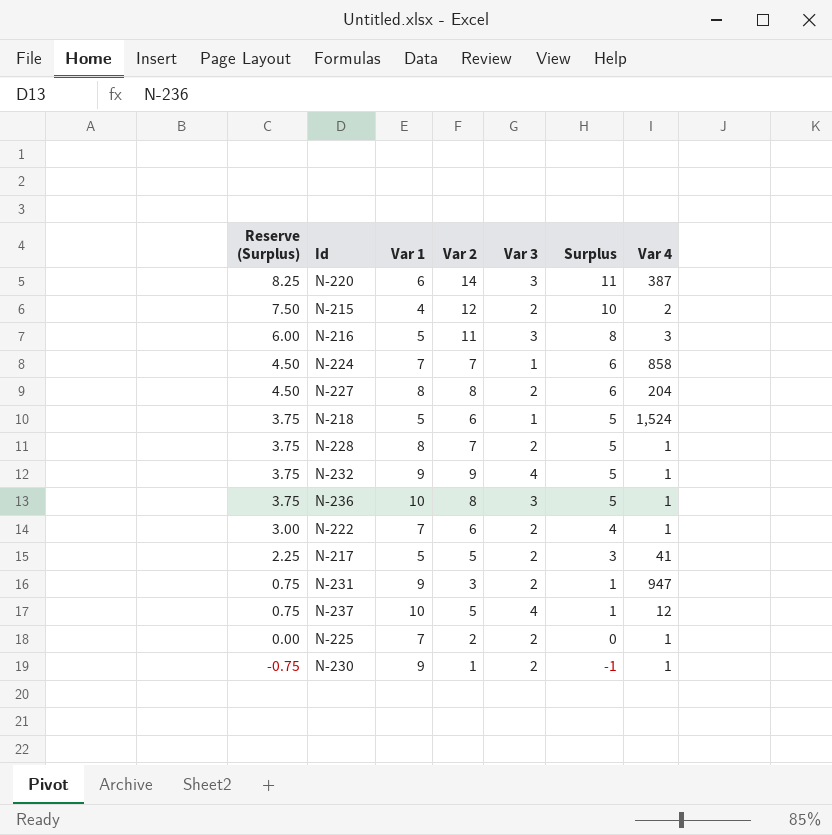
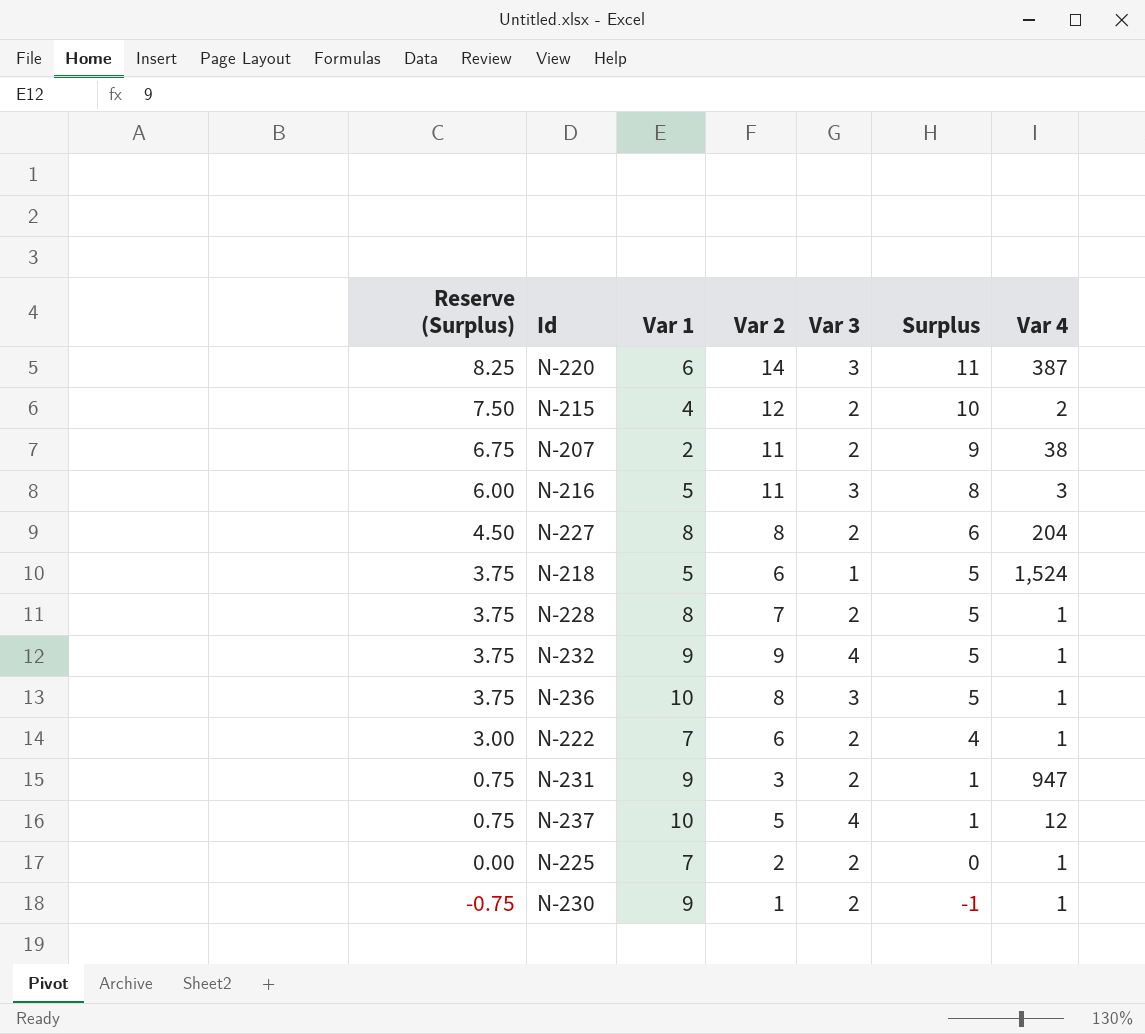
row N-224: 4.50 | 7 | 7 | 1 | 6 | 858 -> none
row N-217: 2.25 | 5 | 5 | 2 | 3 | 41 -> none
row N-207: none -> 6.75 | 2 | 11 | 2 | 9 | 38

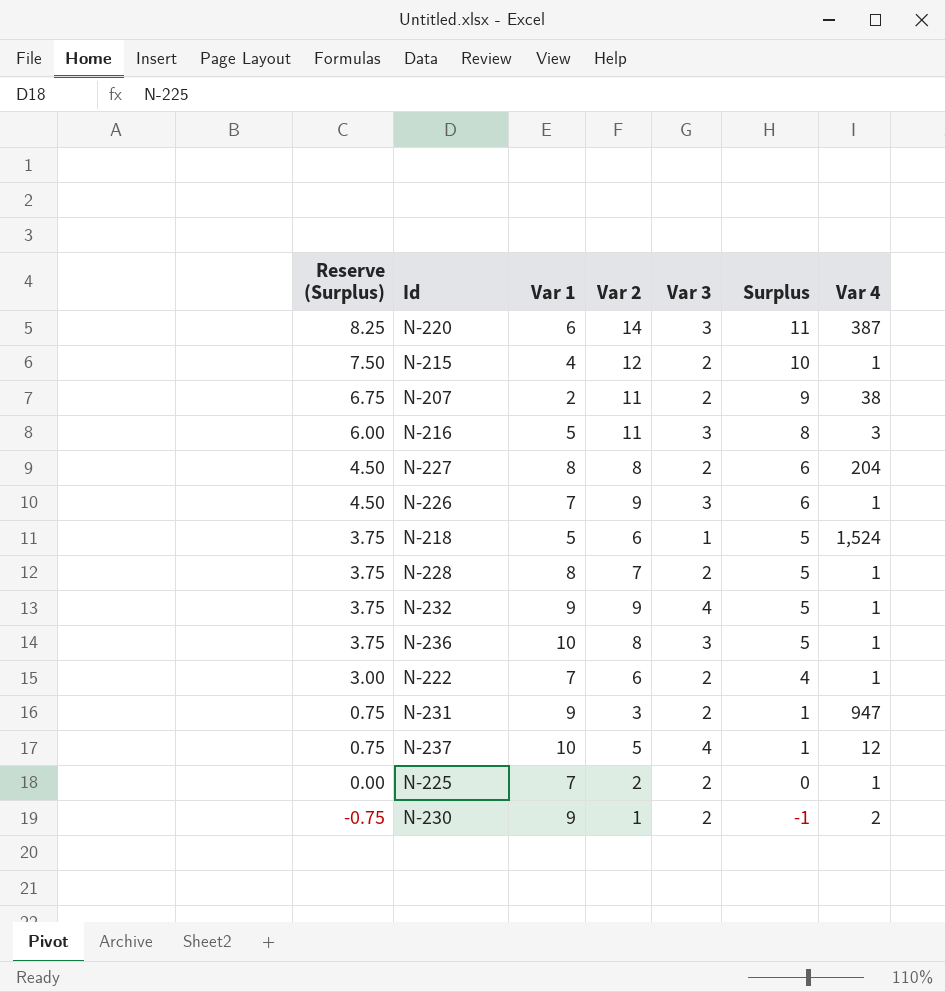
N-215 | Var 4: 2 -> 1
row N-226: none -> 4.50 | 7 | 9 | 3 | 6 | 1
N-230 | Var 4: 1 -> 2

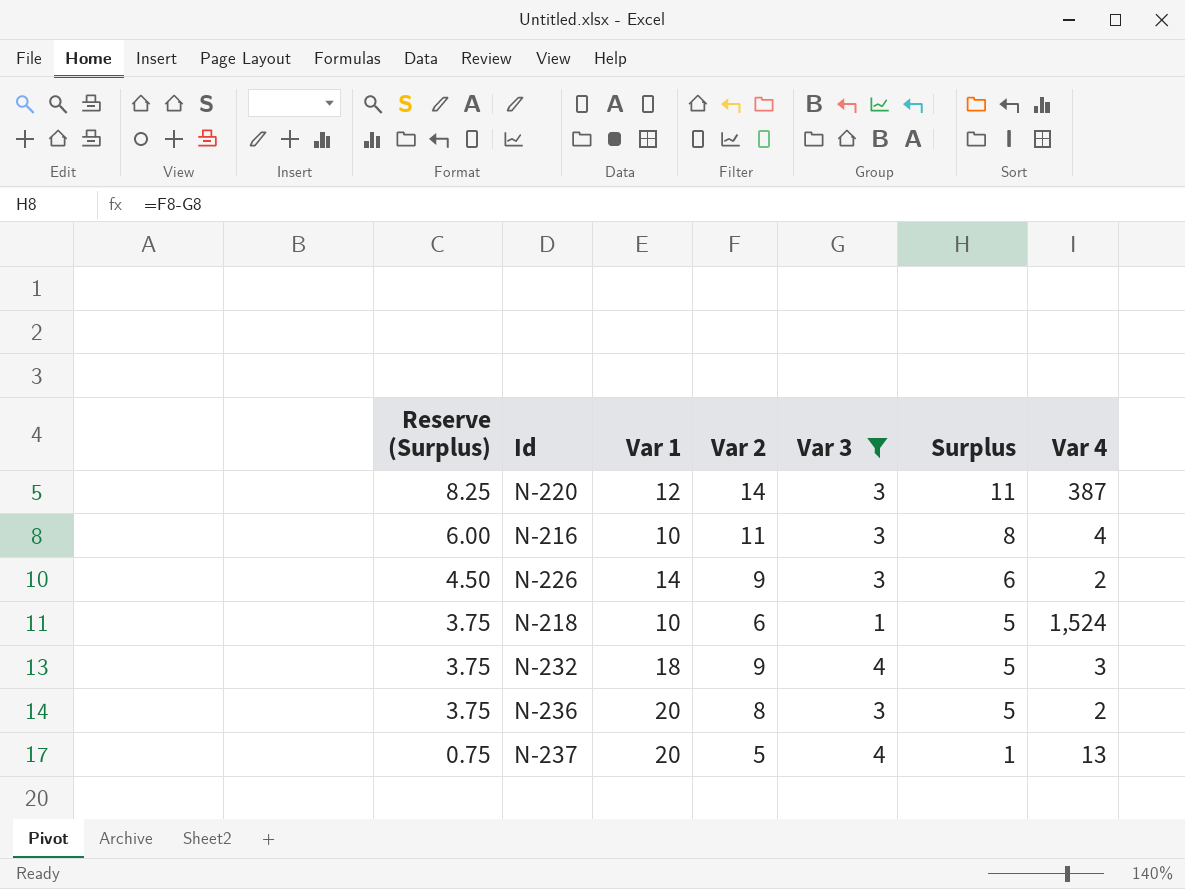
filter: none -> Var 3 != 2
N-220 | Var 1: 6 -> 12
N-216 | Var 1: 5 -> 10
N-216 | Var 4: 3 -> 4
N-226 | Var 1: 7 -> 14
N-226 | Var 4: 1 -> 2
N-218 | Var 1: 5 -> 10
N-232 | Var 1: 9 -> 18
N-232 | Var 4: 1 -> 3
N-236 | Var 1: 10 -> 20
N-236 | Var 4: 1 -> 2
N-237 | Var 1: 10 -> 20
N-237 | Var 4: 12 -> 13

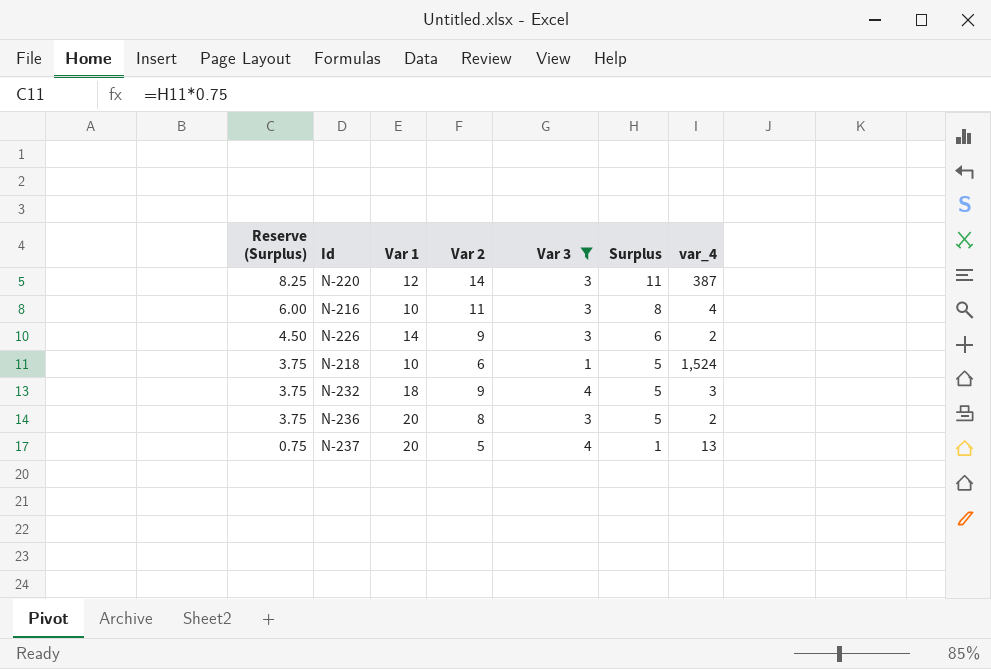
column name: Var 4 -> var_4

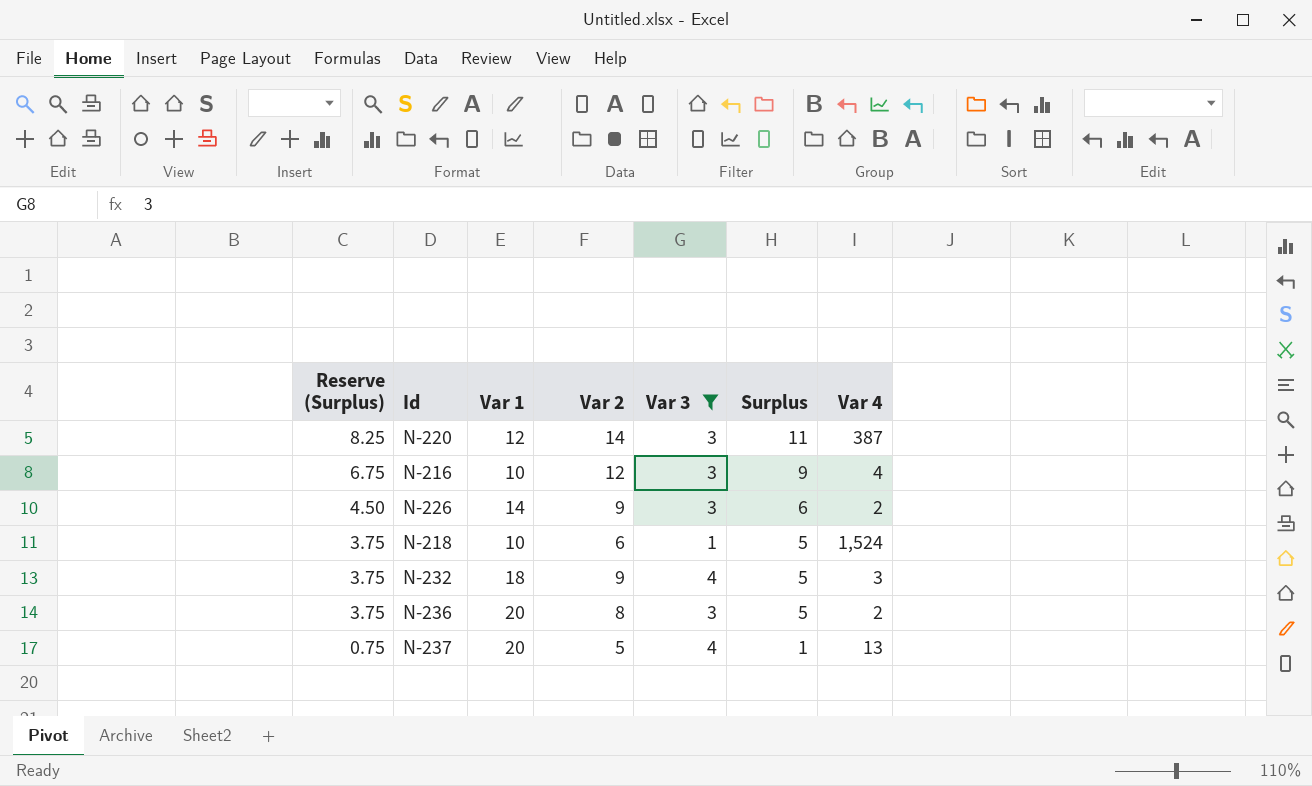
column name: var_4 -> Var 4
N-216 | Reserve (Surplus): 6.00 -> 6.75
N-216 | Var 2: 11 -> 12
N-216 | Surplus: 8 -> 9

